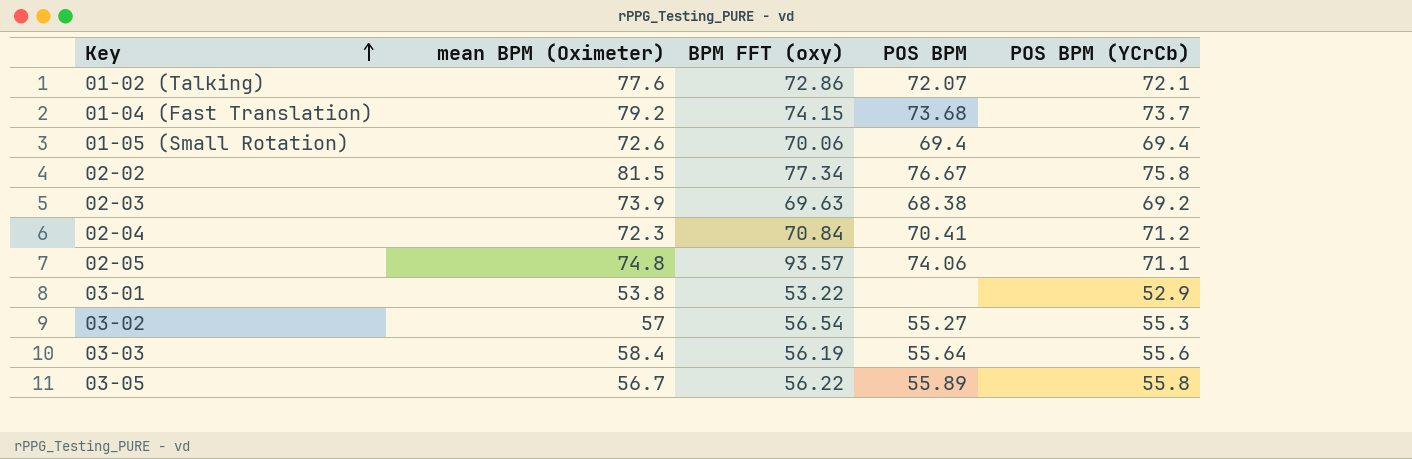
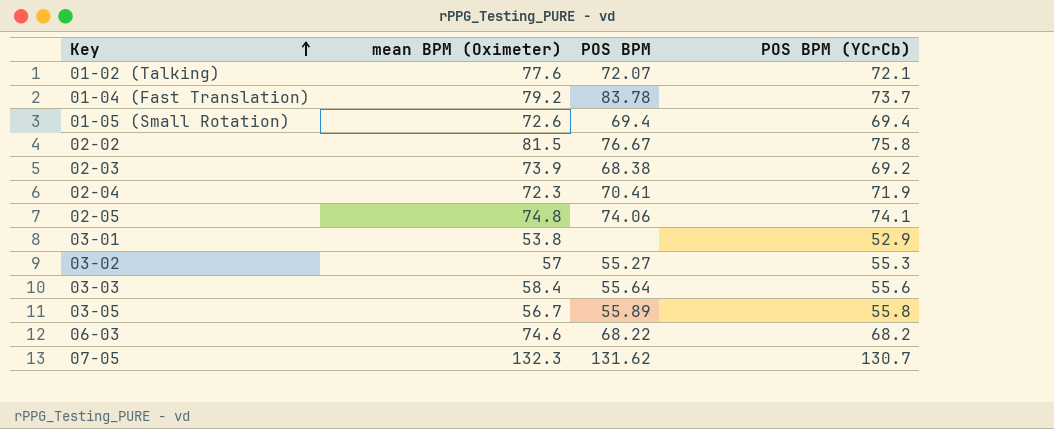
column BPM FFT (oxy) | position: 3 -> none
01-04 (Fast Translation) | POS BPM: 73.68 -> 83.78
02-04 | POS BPM (YCrCb): 71.2 -> 71.9
02-05 | POS BPM (YCrCb): 71.1 -> 74.1
row 06-03: none -> 74.6 | 68.22 | 68.2
row 07-05: none -> 132.3 | 131.62 | 130.7

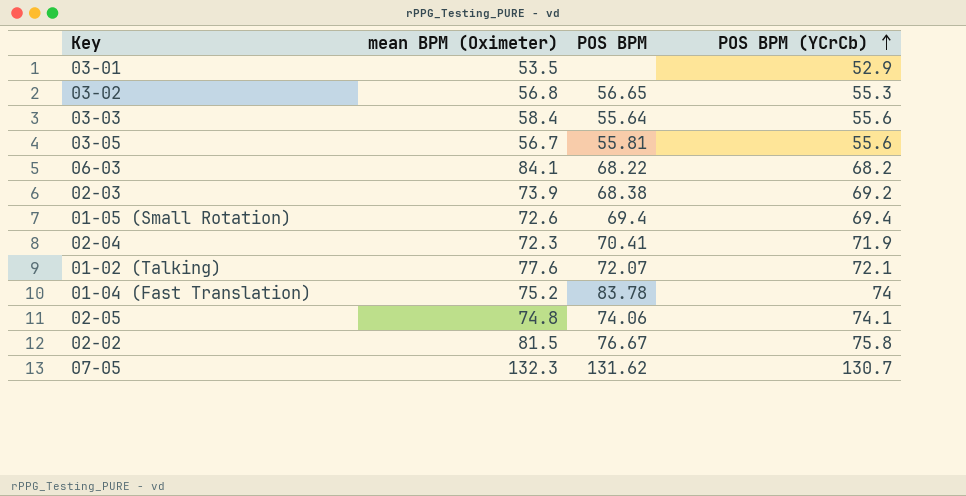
row order: Key ascending -> POS BPM (YCrCb) ascending
03-01 | mean BPM (Oximeter): 53.8 -> 53.5
03-02 | mean BPM (Oximeter): 57 -> 56.8
03-02 | POS BPM: 55.27 -> 56.65
03-05 | POS BPM: 55.89 -> 55.81
03-05 | POS BPM (YCrCb): 55.8 -> 55.6
06-03 | mean BPM (Oximeter): 74.6 -> 84.1
01-04 (Fast Translation) | mean BPM (Oximeter): 79.2 -> 75.2
01-04 (Fast Translation) | POS BPM (YCrCb): 73.7 -> 74

